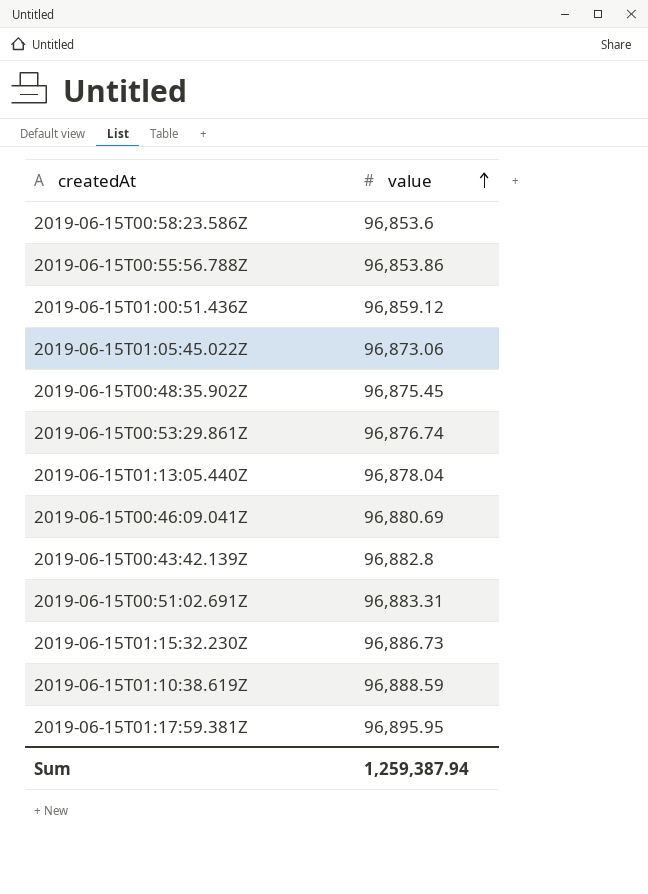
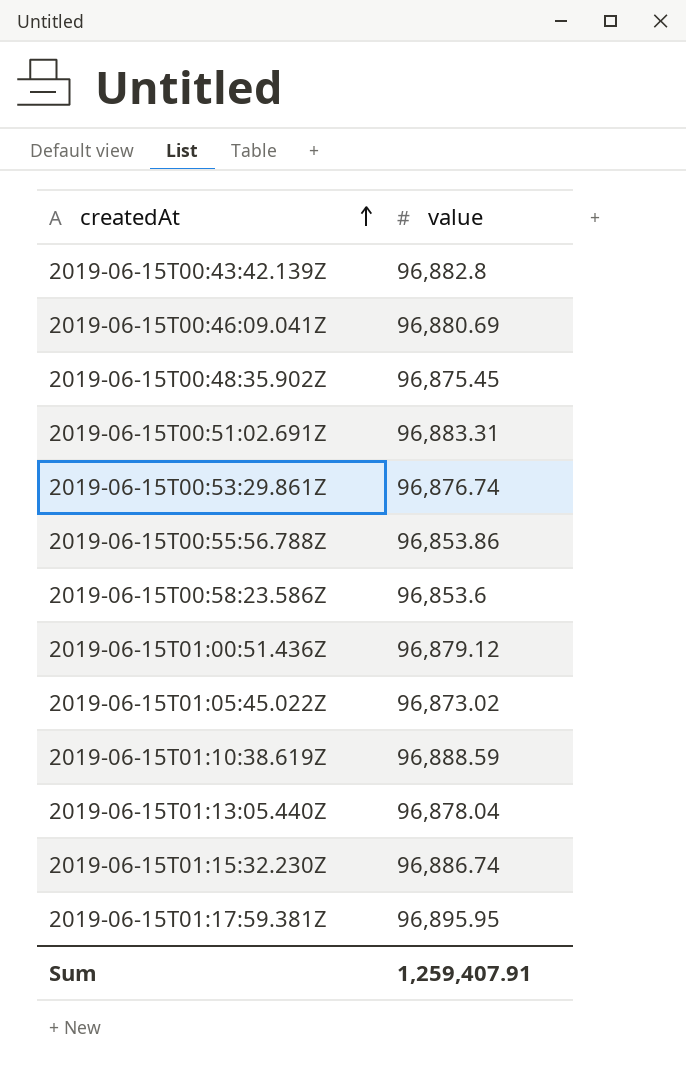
row order: value ascending -> createdAt ascending
2019-06-15T01:00:51.436Z | value: 96,859.12 -> 96,879.12
2019-06-15T01:05:45.022Z | value: 96,873.06 -> 96,873.02
2019-06-15T01:15:32.230Z | value: 96,886.73 -> 96,886.74
Sum | value: 1,259,387.94 -> 1,259,407.91

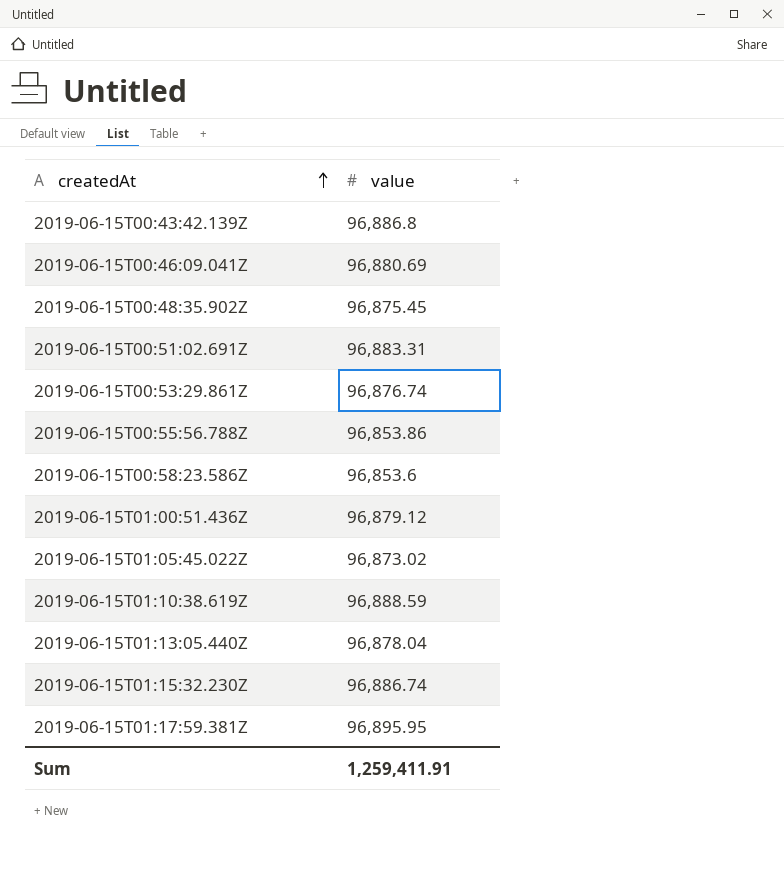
2019-06-15T00:43:42.139Z | value: 96,882.8 -> 96,886.8
Sum | value: 1,259,407.91 -> 1,259,411.91

